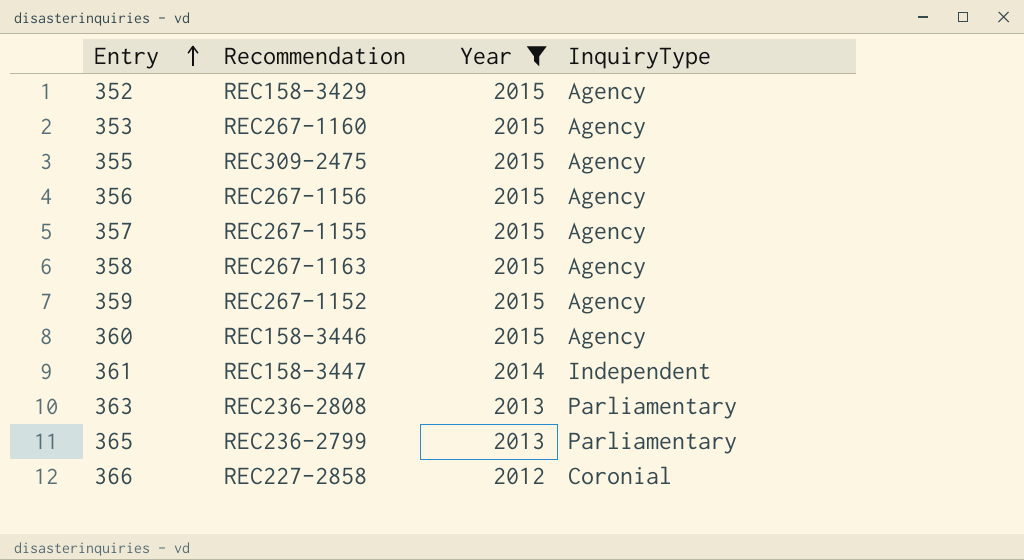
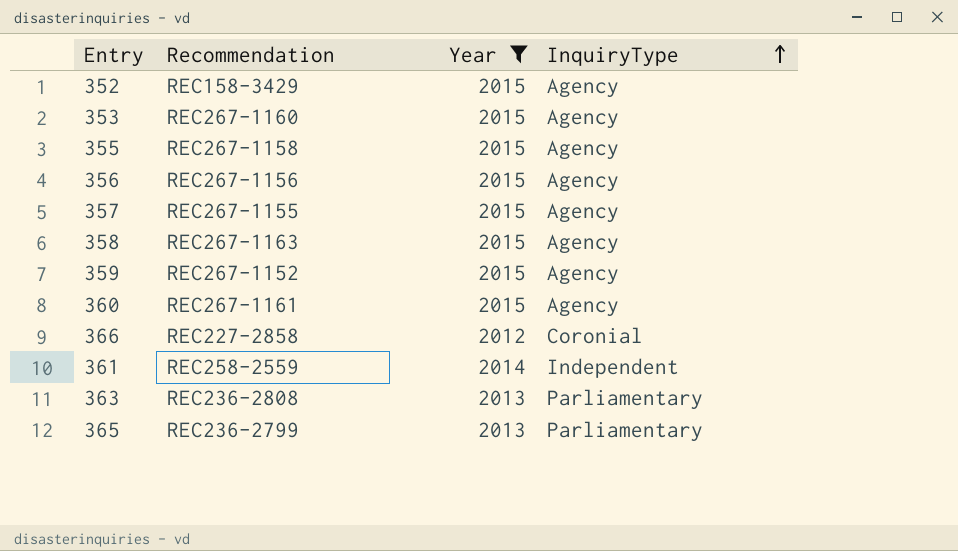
row order: Entry ascending -> InquiryType ascending
355 | Recommendation: REC309-2475 -> REC267-1158
360 | Recommendation: REC158-3446 -> REC267-1161
361 | Recommendation: REC158-3447 -> REC258-2559

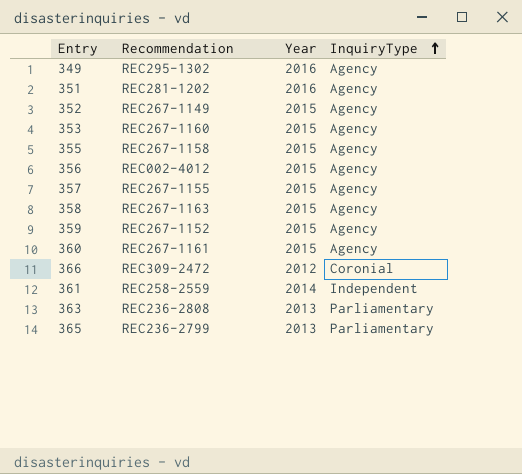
filter: Year != 2016 -> none
352 | Recommendation: REC158-3429 -> REC267-1149
356 | Recommendation: REC267-1156 -> REC002-4012
366 | Recommendation: REC227-2858 -> REC309-2472

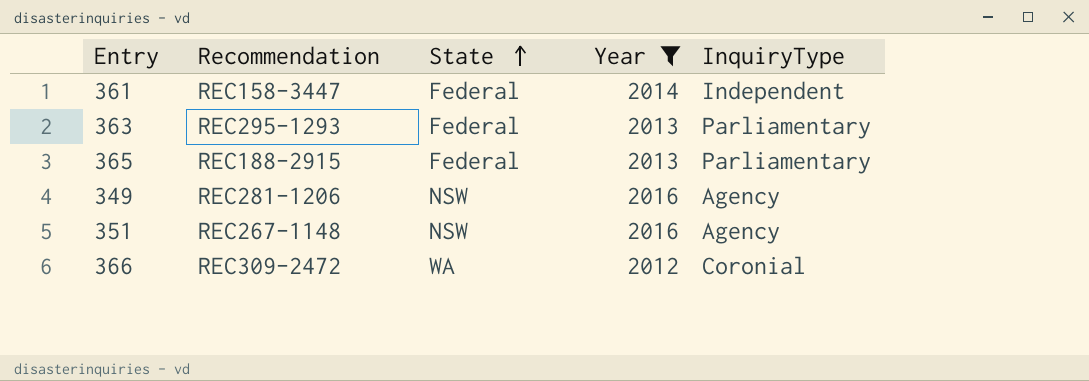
filter: none -> Year != 2015
row order: InquiryType ascending -> State ascending
column State | position: none -> 3
361 | Recommendation: REC258-2559 -> REC158-3447
363 | Recommendation: REC236-2808 -> REC295-1293
365 | Recommendation: REC236-2799 -> REC188-2915
349 | Recommendation: REC295-1302 -> REC281-1206
351 | Recommendation: REC281-1202 -> REC267-1148

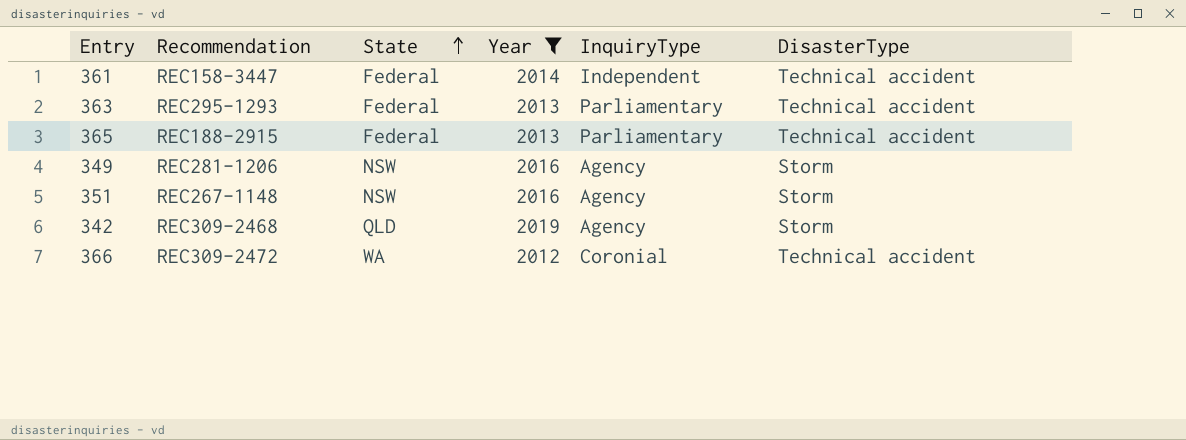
column DisasterType | position: none -> 6
row 342: none -> REC309-2468 | QLD | 2019 | Agency | Storm

